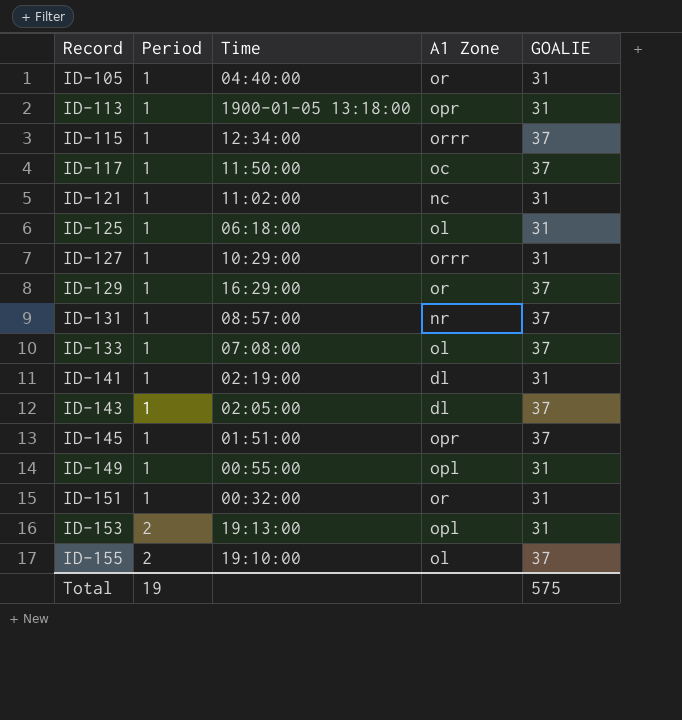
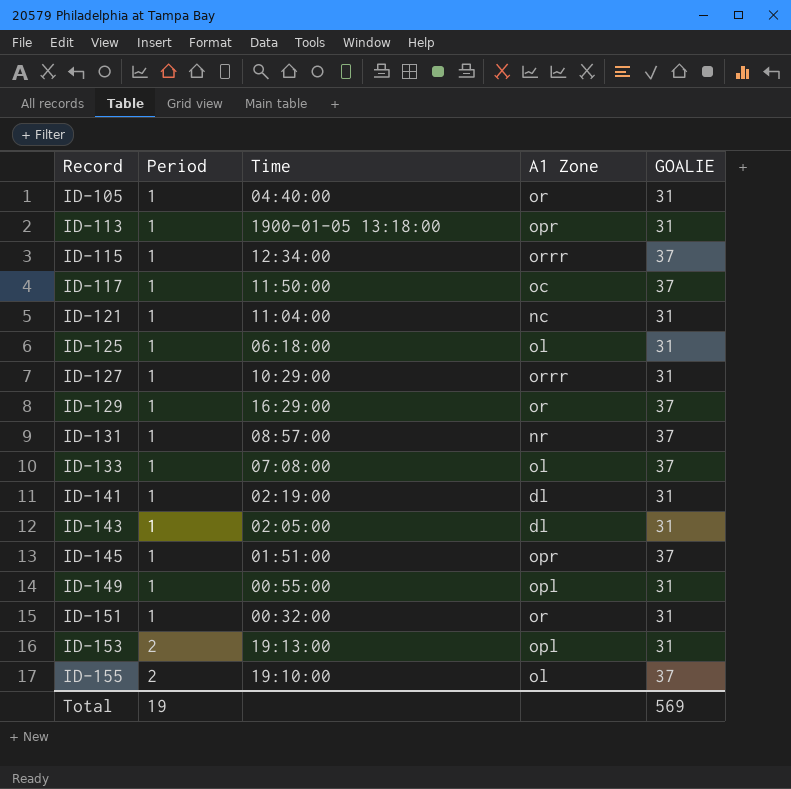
ID-121 | Time: 11:02:00 -> 11:04:00
ID-143 | GOALIE: 37 -> 31
Total | GOALIE: 575 -> 569

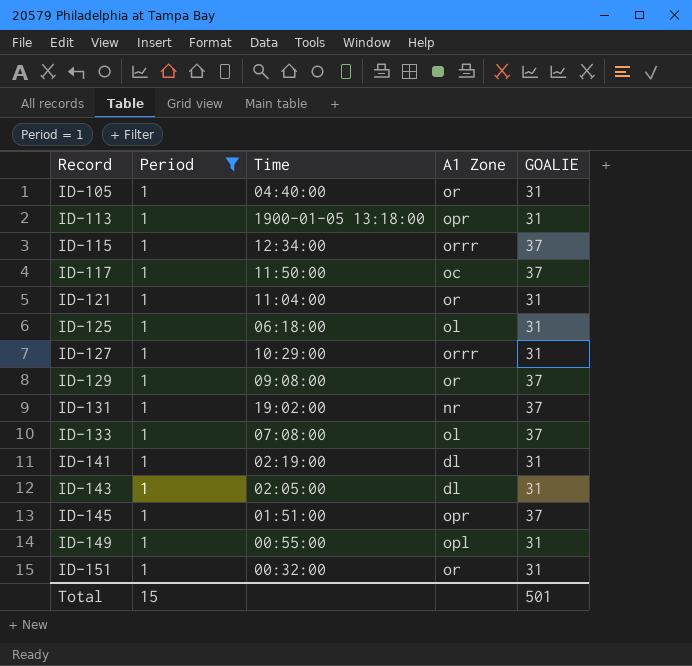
filter: none -> Period = 1
ID-121 | A1 Zone: nc -> or
ID-129 | Time: 16:29:00 -> 09:08:00
ID-131 | Time: 08:57:00 -> 19:02:00
Total | Period: 19 -> 15
Total | GOALIE: 569 -> 501

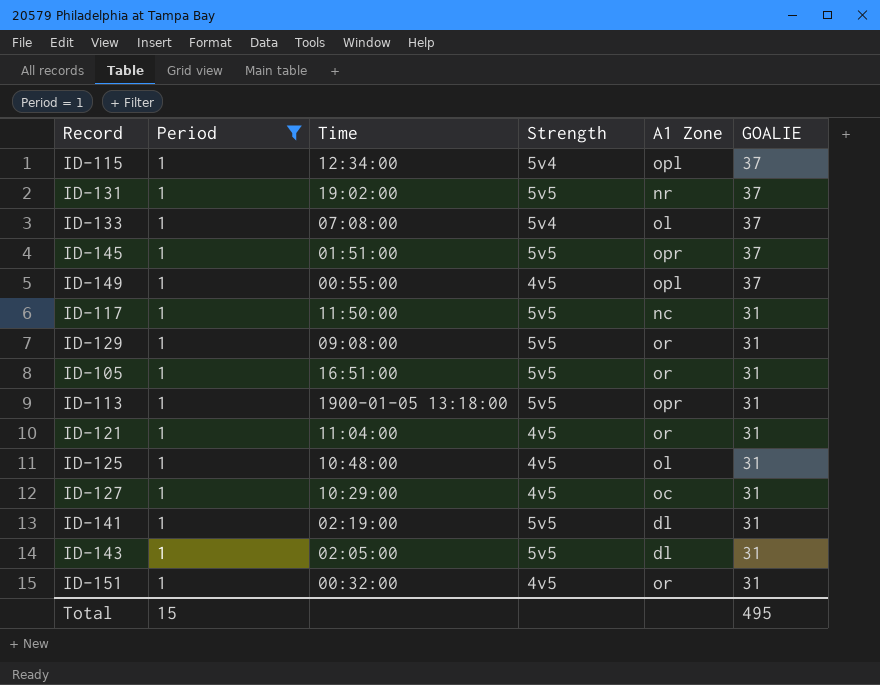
row order: Record ascending -> GOALIE descending
column Strength | position: none -> 4
ID-115 | A1 Zone: orrr -> opl
ID-149 | GOALIE: 31 -> 37
ID-117 | A1 Zone: oc -> nc
ID-117 | GOALIE: 37 -> 31
ID-129 | GOALIE: 37 -> 31
ID-105 | Time: 04:40:00 -> 16:51:00
ID-125 | Time: 06:18:00 -> 10:48:00
ID-127 | A1 Zone: orrr -> oc
Total | GOALIE: 501 -> 495

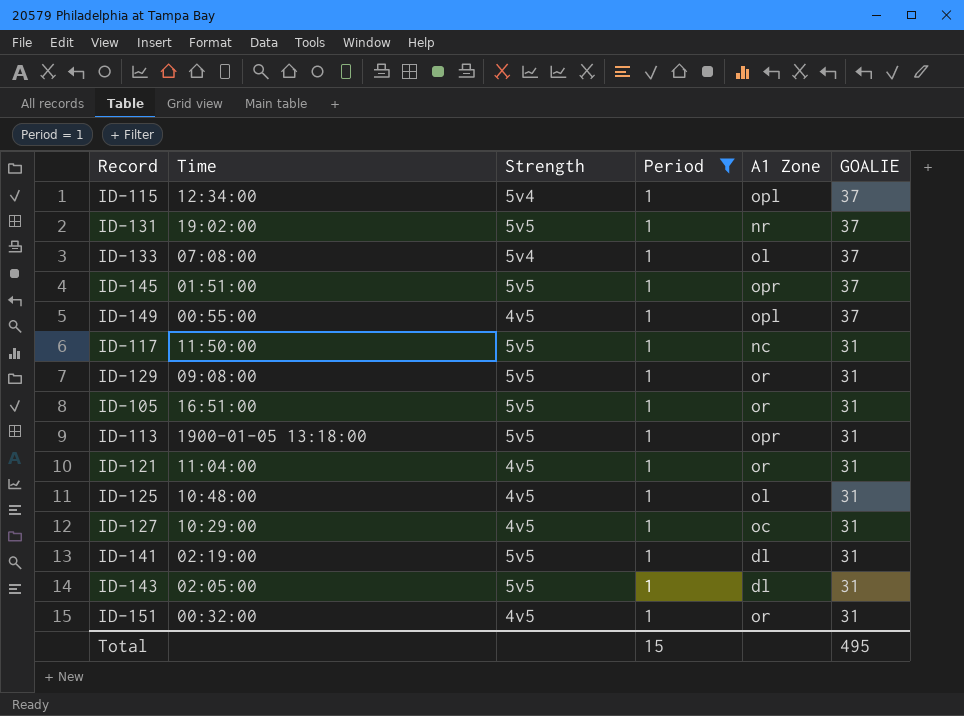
column Period | position: 2 -> 4

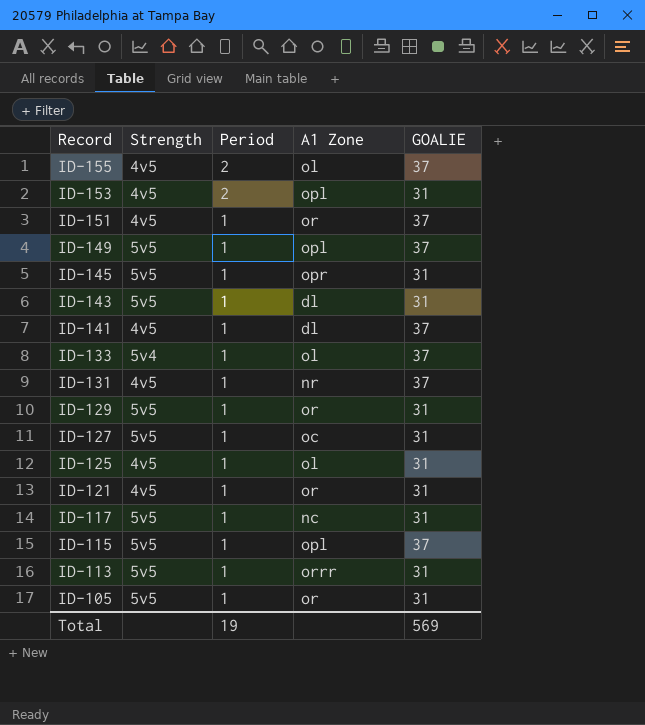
filter: Period = 1 -> none
row order: GOALIE descending -> Record descending
column Time | position: 2 -> none
ID-151 | GOALIE: 31 -> 37
ID-149 | Strength: 4v5 -> 5v5
ID-145 | GOALIE: 37 -> 31
ID-141 | Strength: 5v5 -> 4v5
ID-141 | GOALIE: 31 -> 37
ID-131 | Strength: 5v5 -> 4v5
ID-127 | Strength: 4v5 -> 5v5
ID-115 | Strength: 5v4 -> 5v5
ID-113 | A1 Zone: opr -> orrr
Total | Period: 15 -> 19
Total | GOALIE: 495 -> 569

